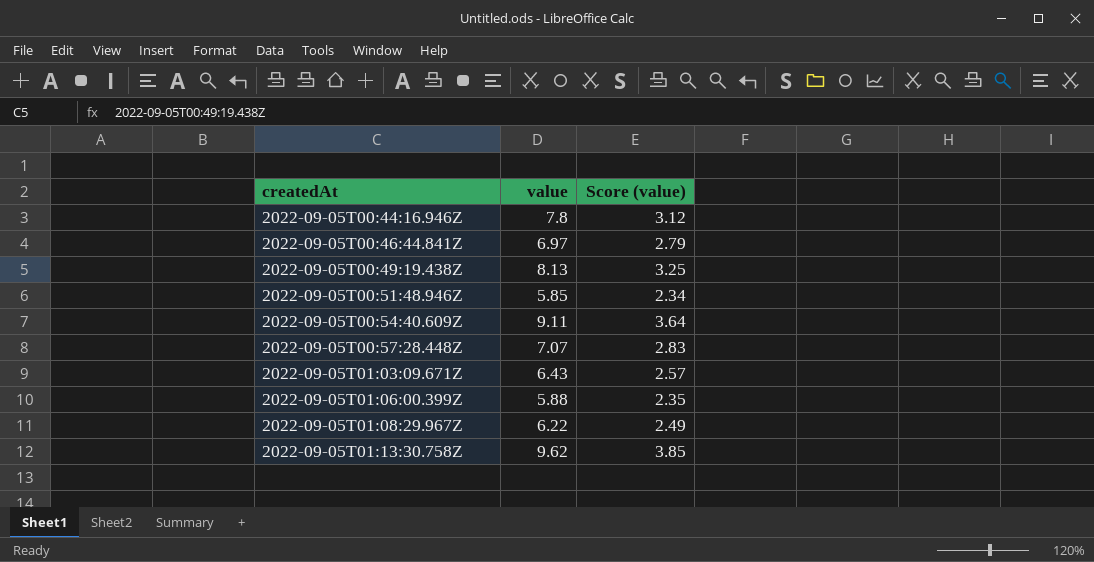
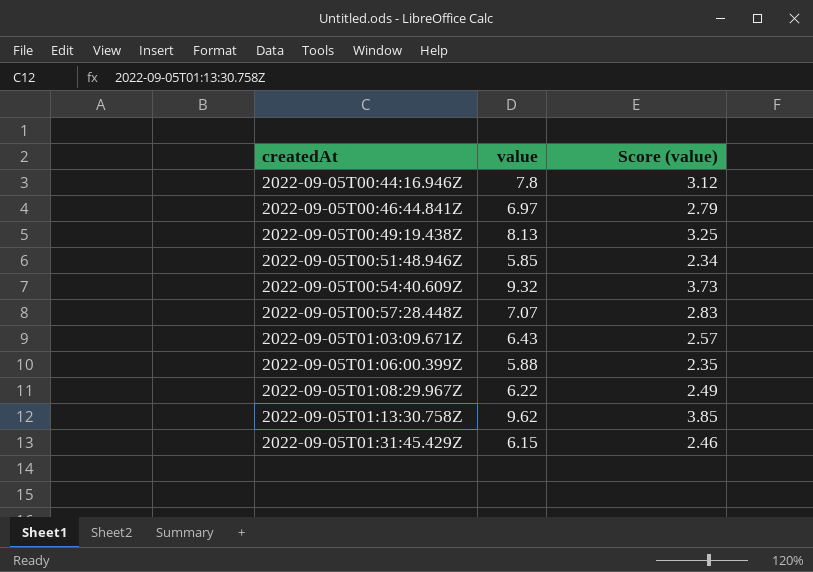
2022-09-05T00:54:40.609Z | value: 9.11 -> 9.32
2022-09-05T00:54:40.609Z | Score (value): 3.64 -> 3.73
row 2022-09-05T01:31:45.429Z: none -> 6.15 | 2.46

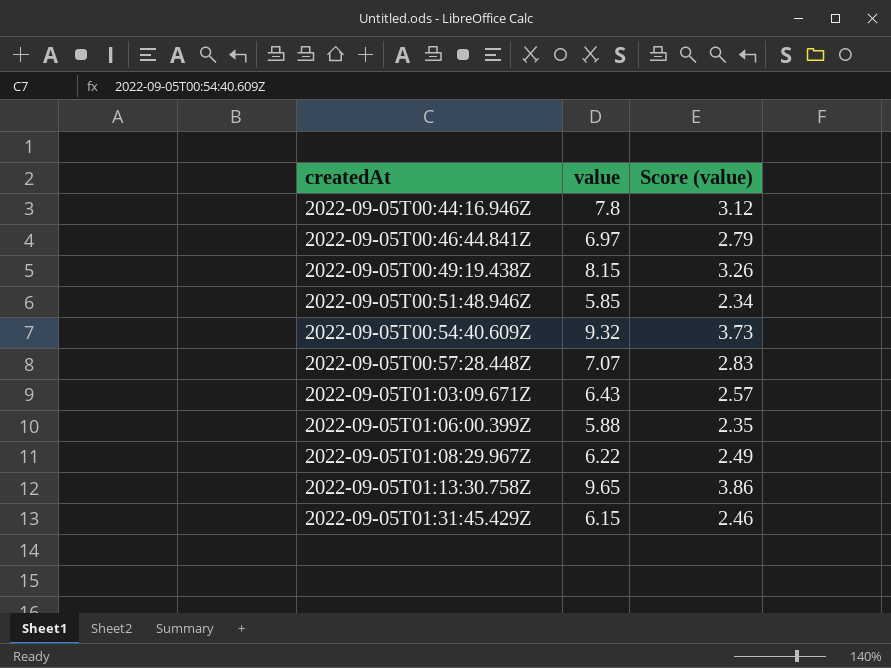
2022-09-05T00:49:19.438Z | value: 8.13 -> 8.15
2022-09-05T00:49:19.438Z | Score (value): 3.25 -> 3.26
2022-09-05T01:13:30.758Z | value: 9.62 -> 9.65
2022-09-05T01:13:30.758Z | Score (value): 3.85 -> 3.86

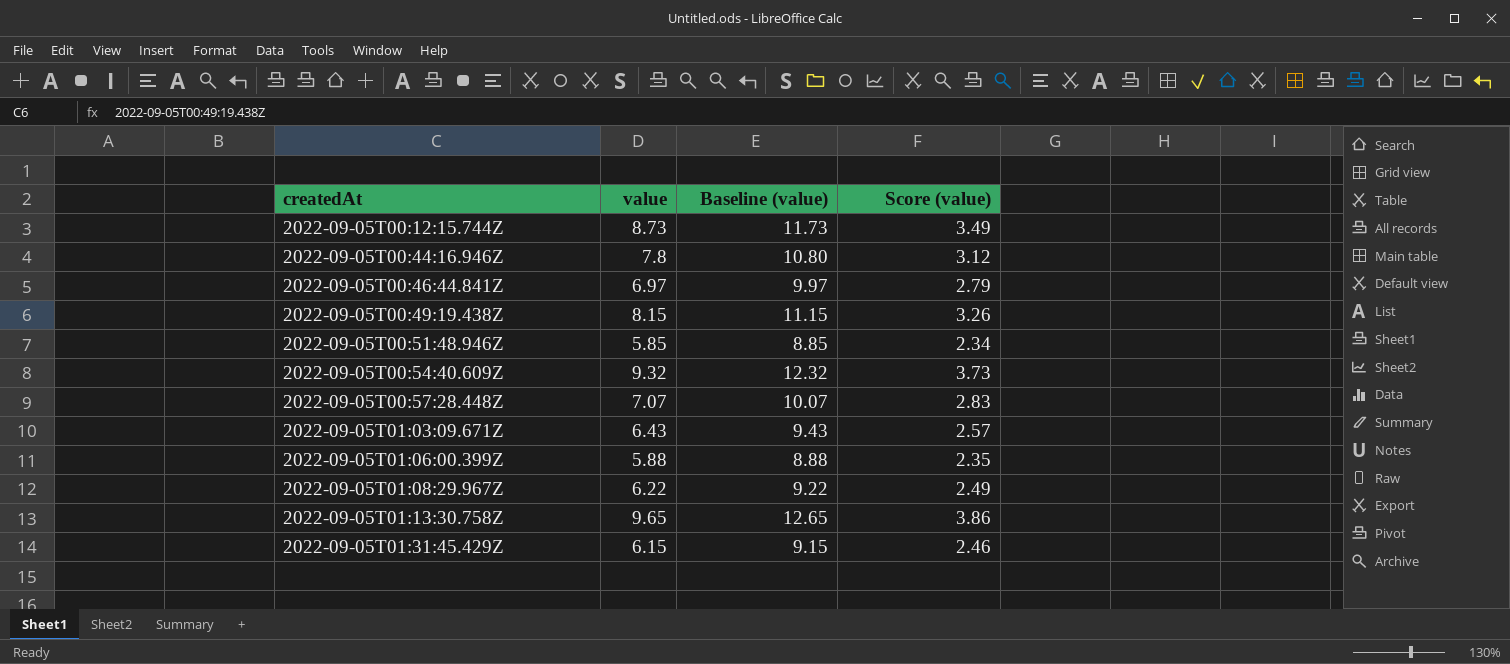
column Baseline (value) | formula: none -> [value] + 3
row 2022-09-05T00:12:15.744Z: none -> 8.73 | 11.73 | 3.49

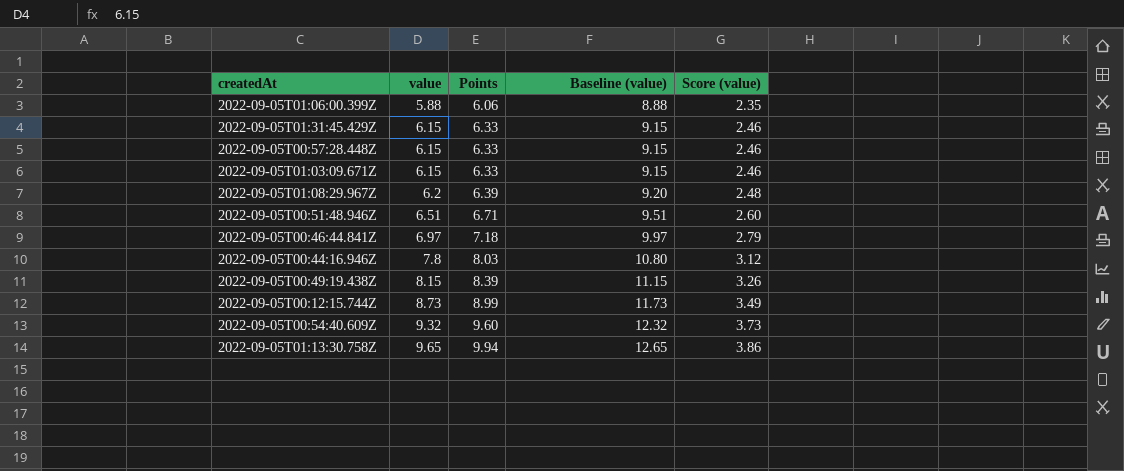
row order: createdAt ascending -> value ascending
column Points | formula: none -> [value] * 1.03
2022-09-05T00:57:28.448Z | value: 7.07 -> 6.15
2022-09-05T00:57:28.448Z | Baseline (value): 10.07 -> 9.15
2022-09-05T00:57:28.448Z | Score (value): 2.83 -> 2.46
2022-09-05T01:03:09.671Z | value: 6.43 -> 6.15
2022-09-05T01:03:09.671Z | Baseline (value): 9.43 -> 9.15
2022-09-05T01:03:09.671Z | Score (value): 2.57 -> 2.46
2022-09-05T01:08:29.967Z | value: 6.22 -> 6.2
2022-09-05T01:08:29.967Z | Baseline (value): 9.22 -> 9.20
2022-09-05T01:08:29.967Z | Score (value): 2.49 -> 2.48
2022-09-05T00:51:48.946Z | value: 5.85 -> 6.51
2022-09-05T00:51:48.946Z | Baseline (value): 8.85 -> 9.51
2022-09-05T00:51:48.946Z | Score (value): 2.34 -> 2.60

